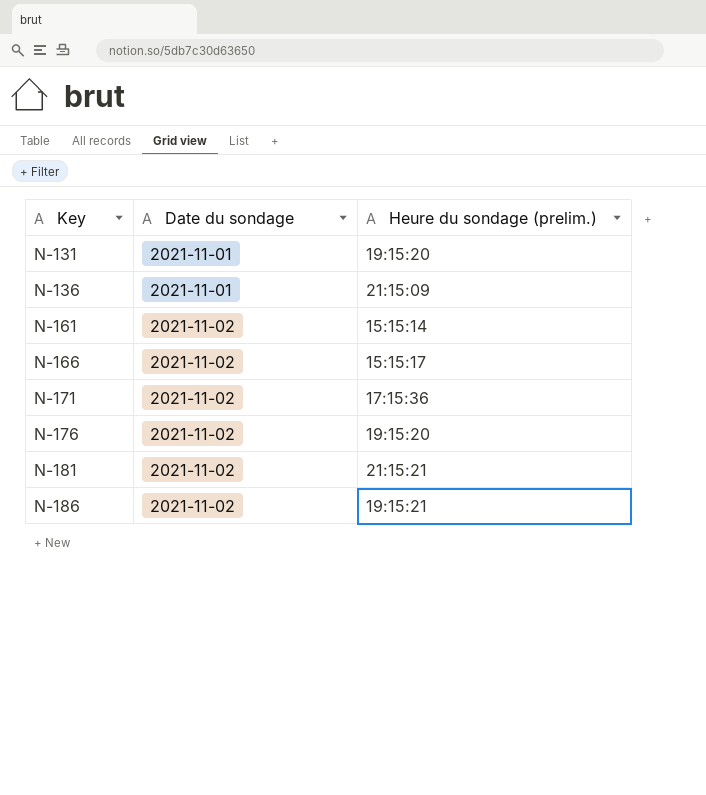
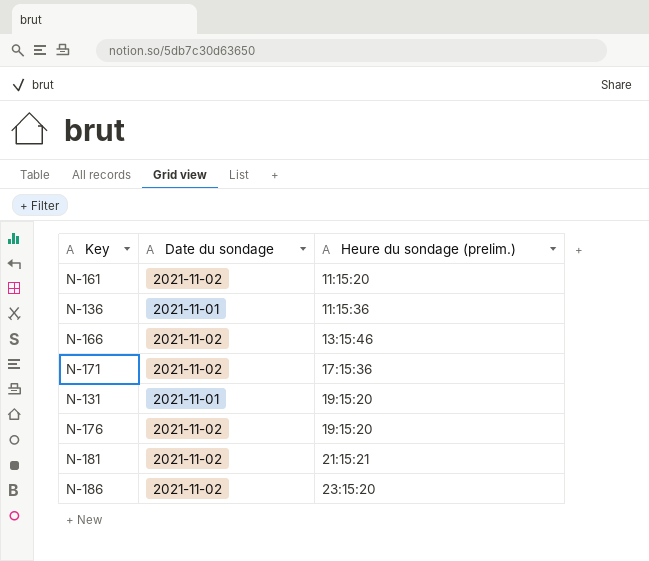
row order: Key ascending -> Heure du sondage (prelim.) ascending
N-161 | Heure du sondage (prelim.): 15:15:14 -> 11:15:20
N-136 | Heure du sondage (prelim.): 21:15:09 -> 11:15:36
N-166 | Heure du sondage (prelim.): 15:15:17 -> 13:15:46
N-186 | Heure du sondage (prelim.): 19:15:21 -> 23:15:20

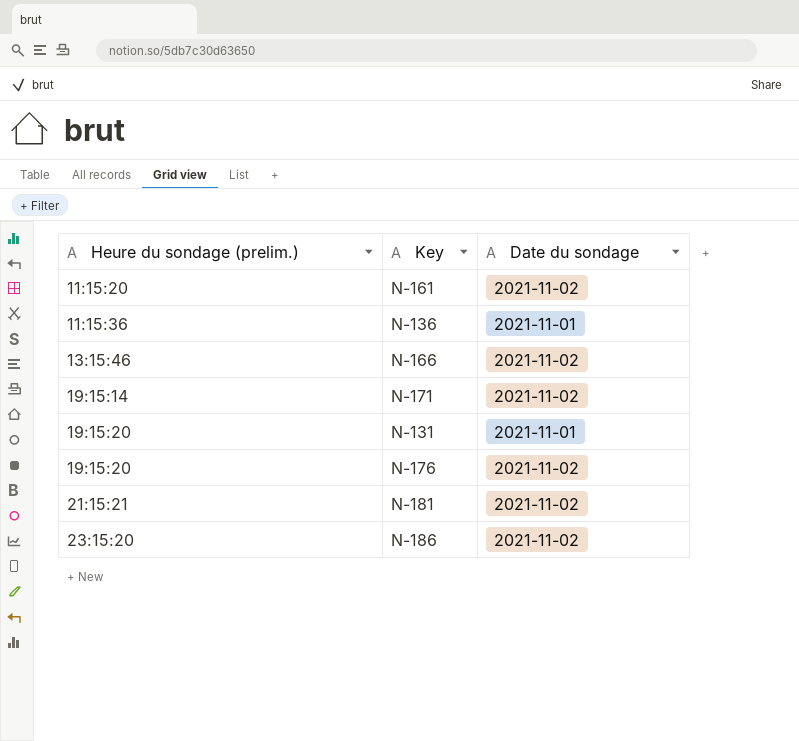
column Heure du sondage (prelim.) | position: 3 -> 1
N-171 | Heure du sondage (prelim.): 17:15:36 -> 19:15:14

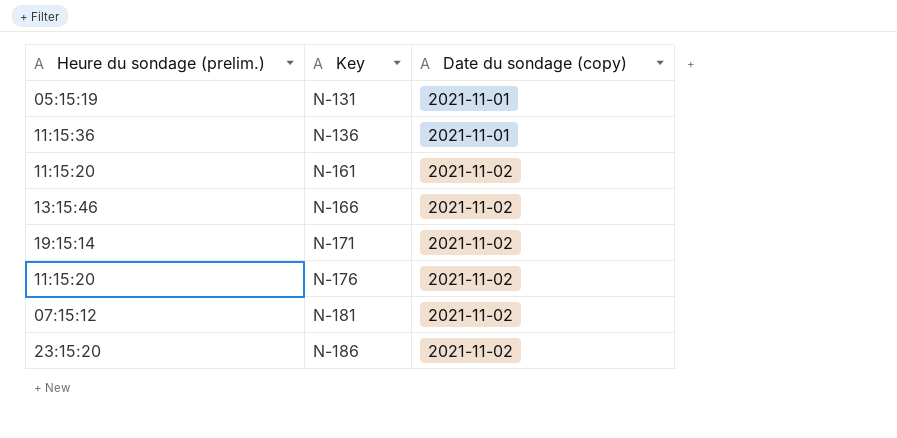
row order: Heure du sondage (prelim.) ascending -> Key ascending
column name: Date du sondage -> Date du sondage (copy)
N-131 | Heure du sondage (prelim.): 19:15:20 -> 05:15:19
N-176 | Heure du sondage (prelim.): 19:15:20 -> 11:15:20
N-181 | Heure du sondage (prelim.): 21:15:21 -> 07:15:12

